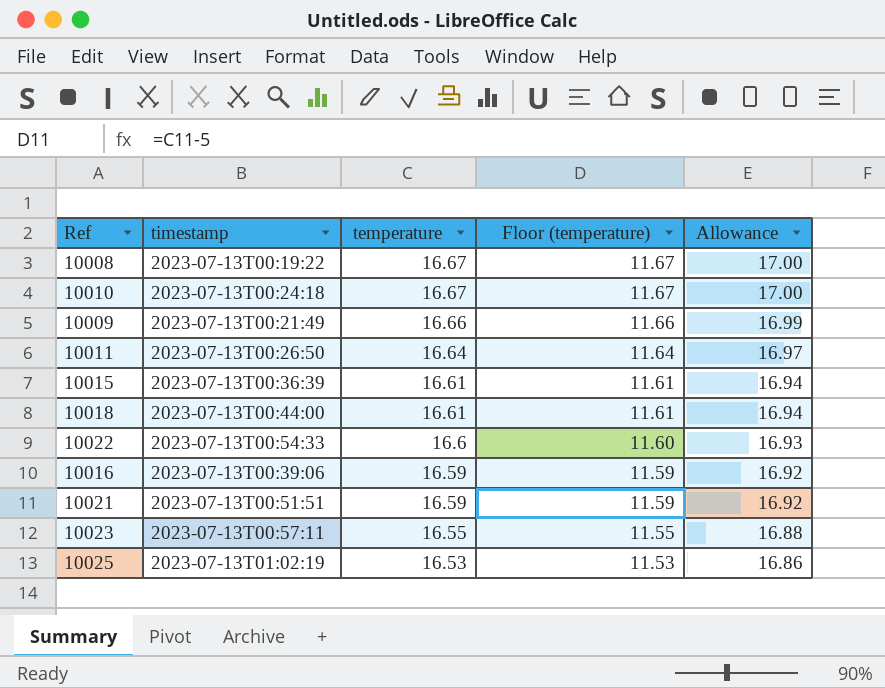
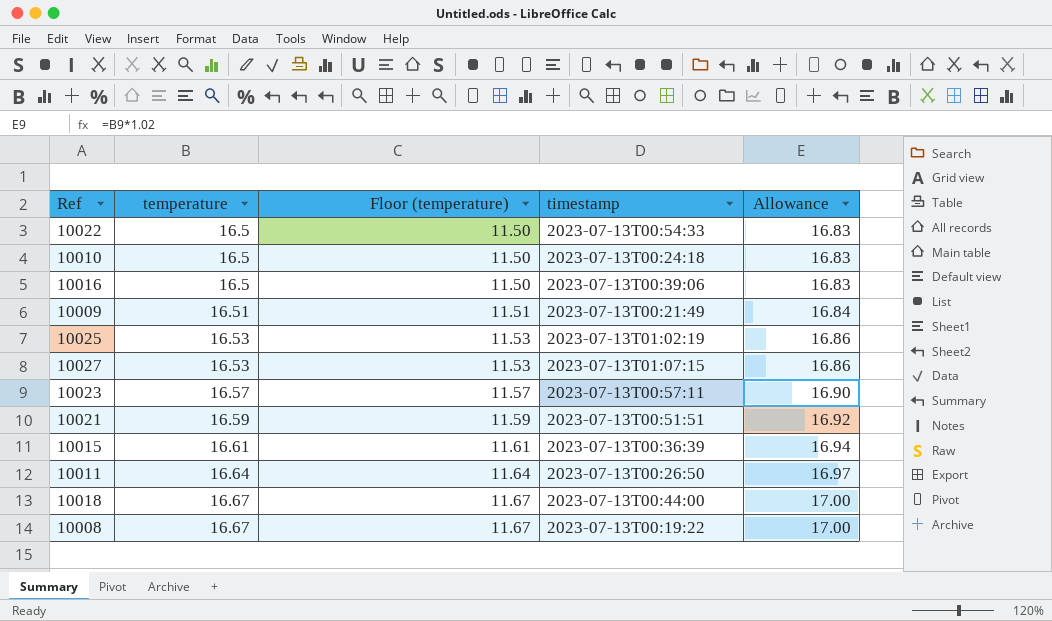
row order: temperature descending -> temperature ascending
column timestamp | position: 2 -> 4
10022 | temperature: 16.6 -> 16.5
10022 | Floor (temperature): 11.60 -> 11.50
10022 | Allowance: 16.93 -> 16.83
10010 | temperature: 16.67 -> 16.5
10010 | Floor (temperature): 11.67 -> 11.50
10010 | Allowance: 17.00 -> 16.83
10016 | temperature: 16.59 -> 16.5
10016 | Floor (temperature): 11.59 -> 11.50
10016 | Allowance: 16.92 -> 16.83
10009 | temperature: 16.66 -> 16.51
10009 | Floor (temperature): 11.66 -> 11.51
10009 | Allowance: 16.99 -> 16.84
row 10027: none -> 16.53 | 11.53 | 2023-07-13T01:07:15 | 16.86
10023 | temperature: 16.55 -> 16.57
10023 | Floor (temperature): 11.55 -> 11.57
10023 | Allowance: 16.88 -> 16.90
10018 | temperature: 16.61 -> 16.67
10018 | Floor (temperature): 11.61 -> 11.67
10018 | Allowance: 16.94 -> 17.00

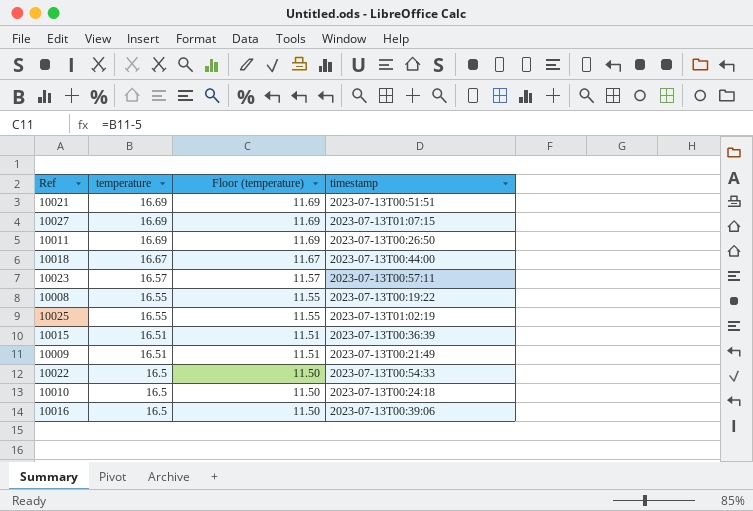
row order: temperature ascending -> temperature descending
column Allowance | formula: [temperature] * 1.02 -> none
10021 | temperature: 16.59 -> 16.69
10021 | Floor (temperature): 11.59 -> 11.69
10027 | temperature: 16.53 -> 16.69
10027 | Floor (temperature): 11.53 -> 11.69
10011 | temperature: 16.64 -> 16.69
10011 | Floor (temperature): 11.64 -> 11.69
10008 | temperature: 16.67 -> 16.55
10008 | Floor (temperature): 11.67 -> 11.55
10025 | temperature: 16.53 -> 16.55
10025 | Floor (temperature): 11.53 -> 11.55
10015 | temperature: 16.61 -> 16.51
10015 | Floor (temperature): 11.61 -> 11.51

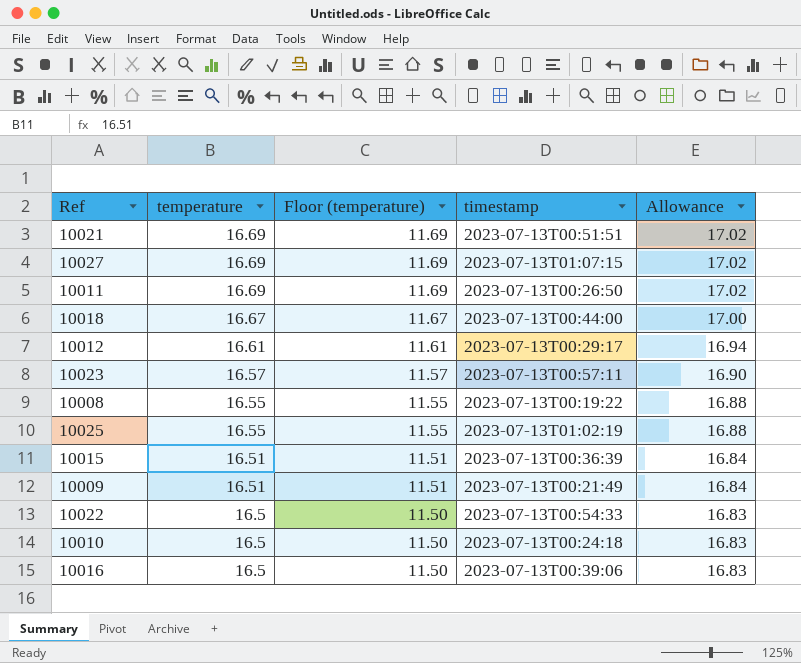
column Allowance | formula: none -> [temperature] * 1.02
row 10012: none -> 16.61 | 11.61 | 2023-07-13T00:29:17 | 16.94

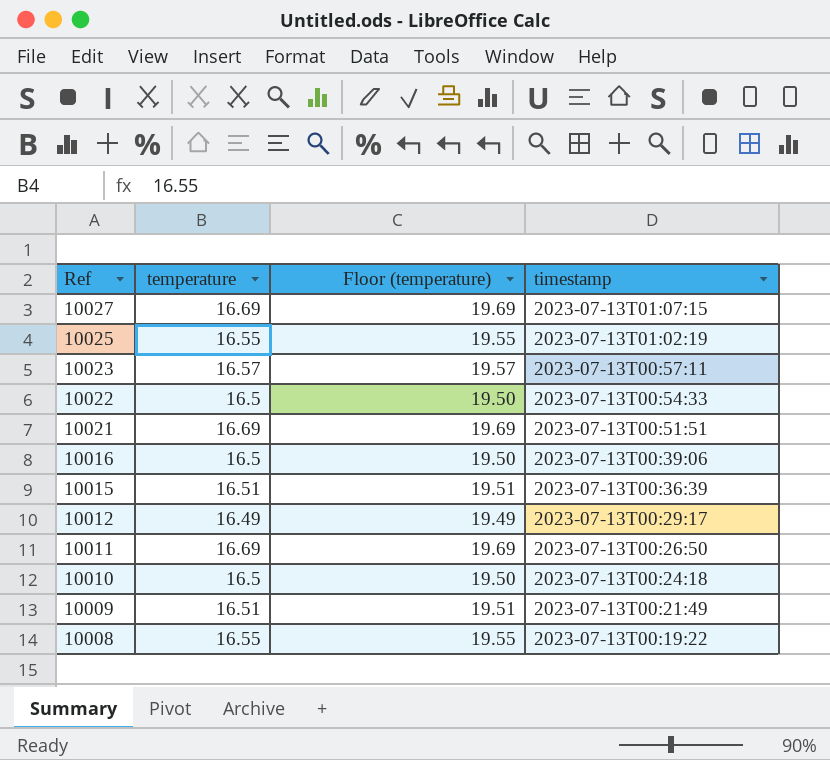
row order: temperature descending -> Ref descending
column Allowance | formula: [temperature] * 1.02 -> none
column Floor (temperature) | formula: [temperature] - 5 -> [temperature] + 3
row 10018: 16.67 | 11.67 | 2023-07-13T00:44:00 | 17.00 -> none
10012 | temperature: 16.61 -> 16.49

